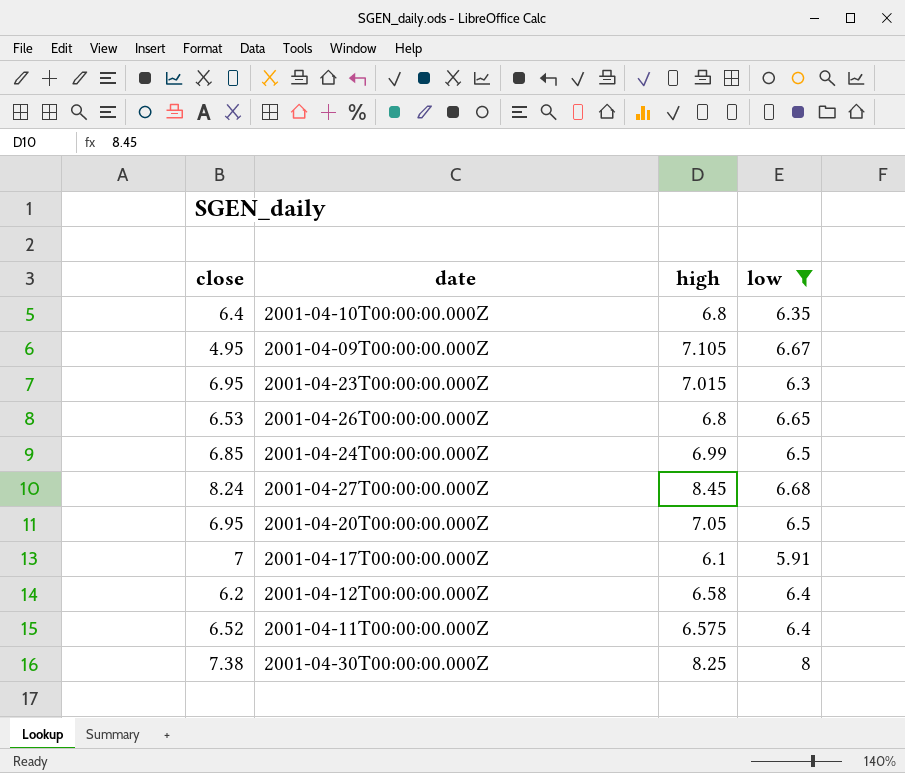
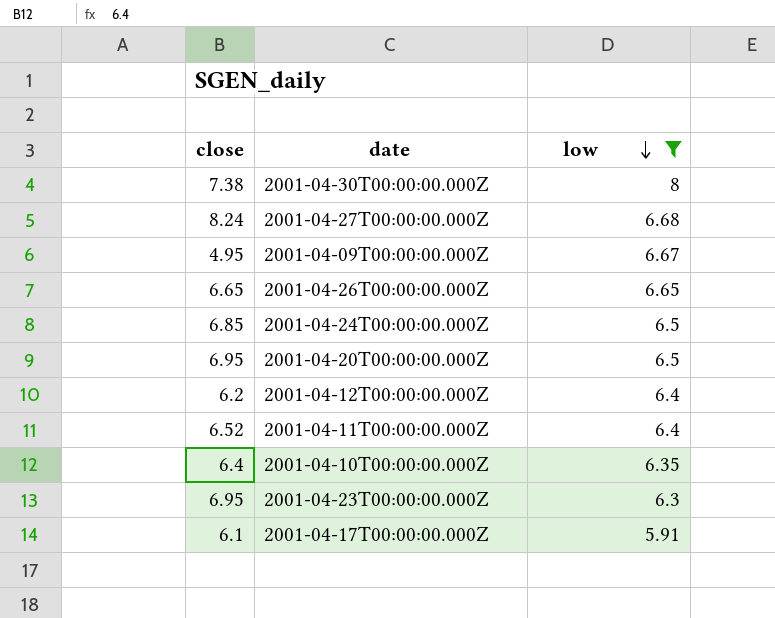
row order: none -> low descending
column high | position: 3 -> none
2001-04-26T00:00:00.000Z | close: 6.53 -> 6.65
2001-04-17T00:00:00.000Z | close: 7 -> 6.1

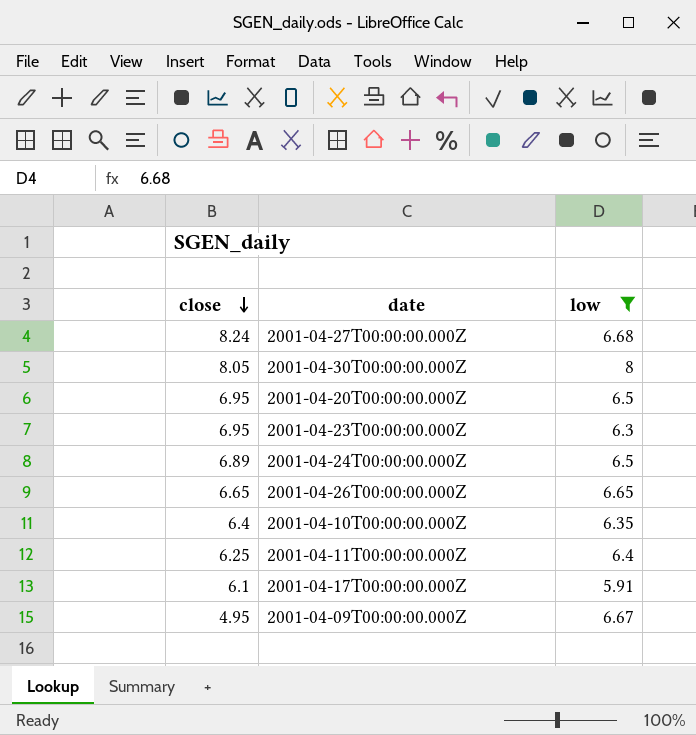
row order: low descending -> close descending
row 2001-04-12T00:00:00.000Z: 6.2 | 6.4 -> none
2001-04-30T00:00:00.000Z | close: 7.38 -> 8.05
2001-04-24T00:00:00.000Z | close: 6.85 -> 6.89
2001-04-11T00:00:00.000Z | close: 6.52 -> 6.25

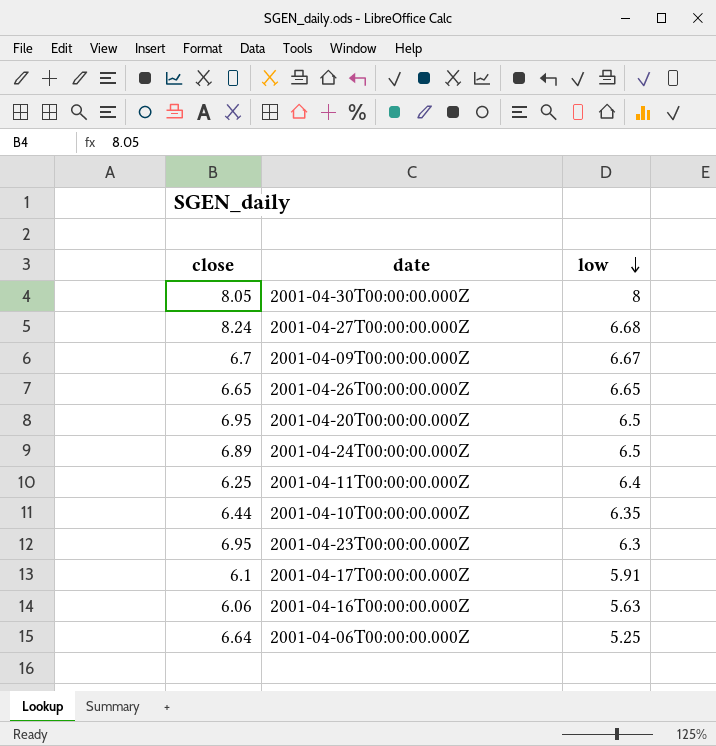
filter: low >= 5.91 -> none
row order: close descending -> low descending
2001-04-09T00:00:00.000Z | close: 4.95 -> 6.7
2001-04-10T00:00:00.000Z | close: 6.4 -> 6.44

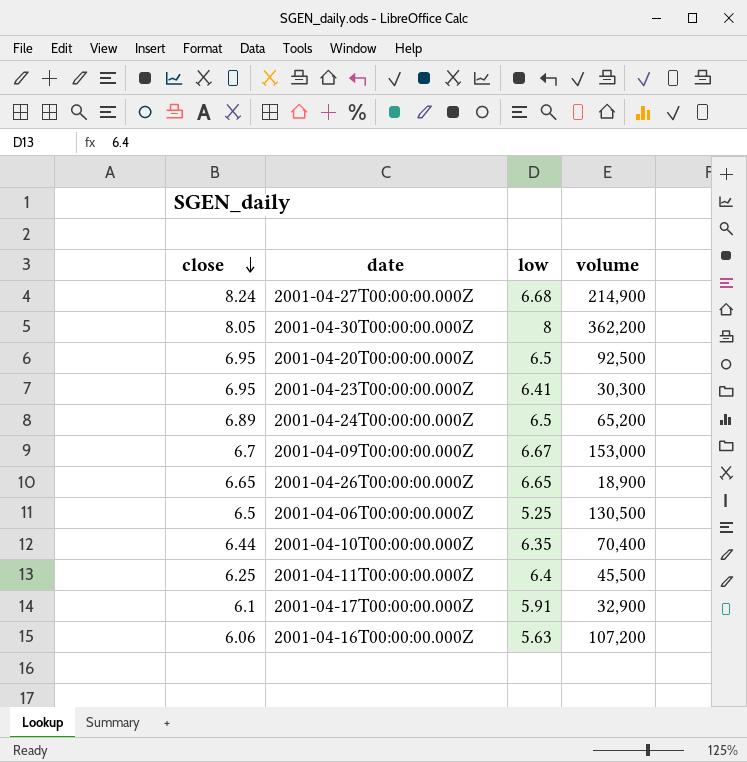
row order: low descending -> close descending
column volume | position: none -> 4
2001-04-23T00:00:00.000Z | low: 6.3 -> 6.41
2001-04-06T00:00:00.000Z | close: 6.64 -> 6.5

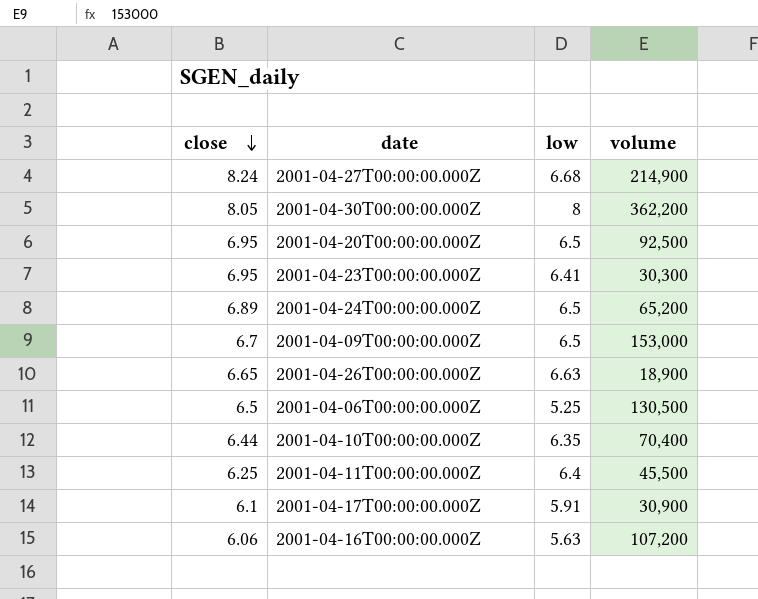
2001-04-09T00:00:00.000Z | low: 6.67 -> 6.5
2001-04-26T00:00:00.000Z | low: 6.65 -> 6.63
2001-04-17T00:00:00.000Z | volume: 32,900 -> 30,900

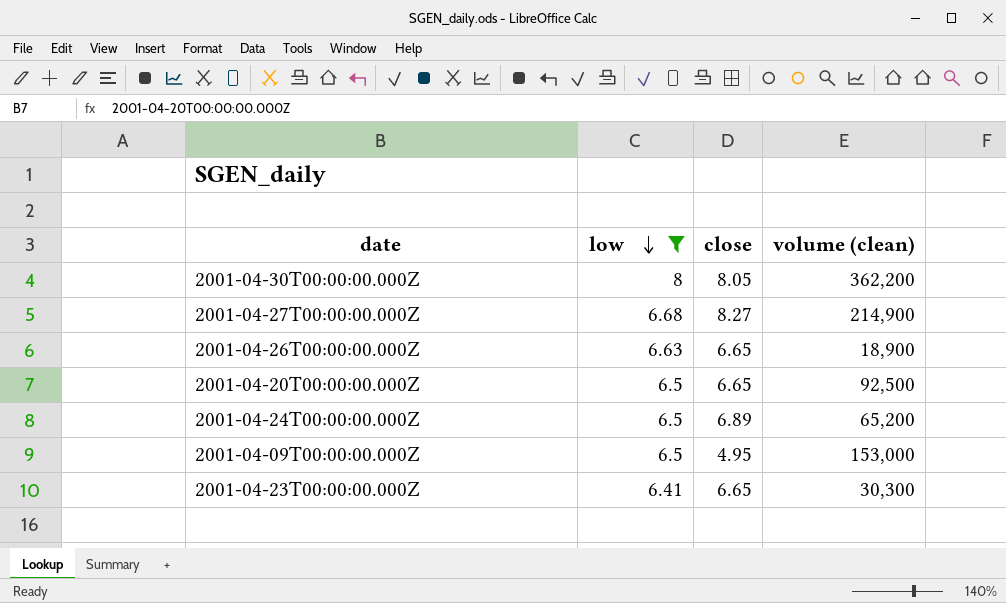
filter: none -> low >= 6.41
row order: close descending -> low descending
column close | position: 1 -> 3
column name: volume -> volume (clean)
2001-04-27T00:00:00.000Z | close: 8.24 -> 8.27
2001-04-20T00:00:00.000Z | close: 6.95 -> 6.65
2001-04-09T00:00:00.000Z | close: 6.7 -> 4.95
2001-04-23T00:00:00.000Z | close: 6.95 -> 6.65

